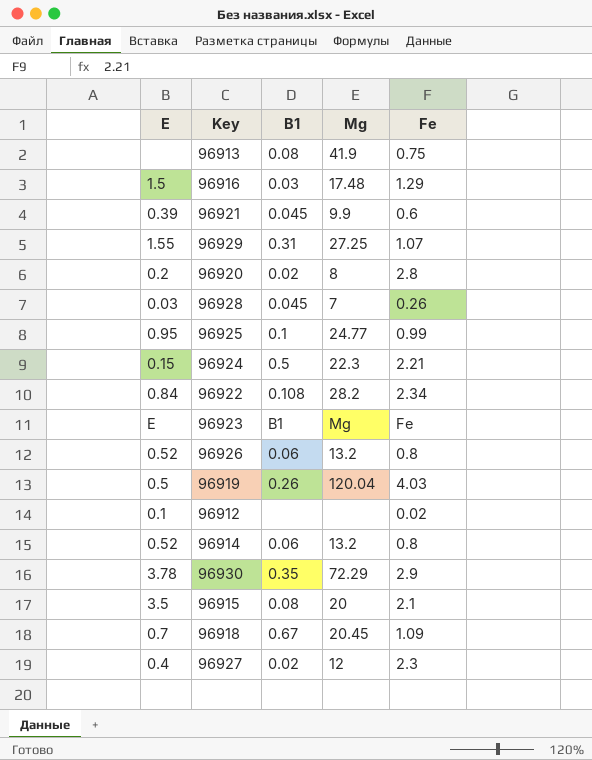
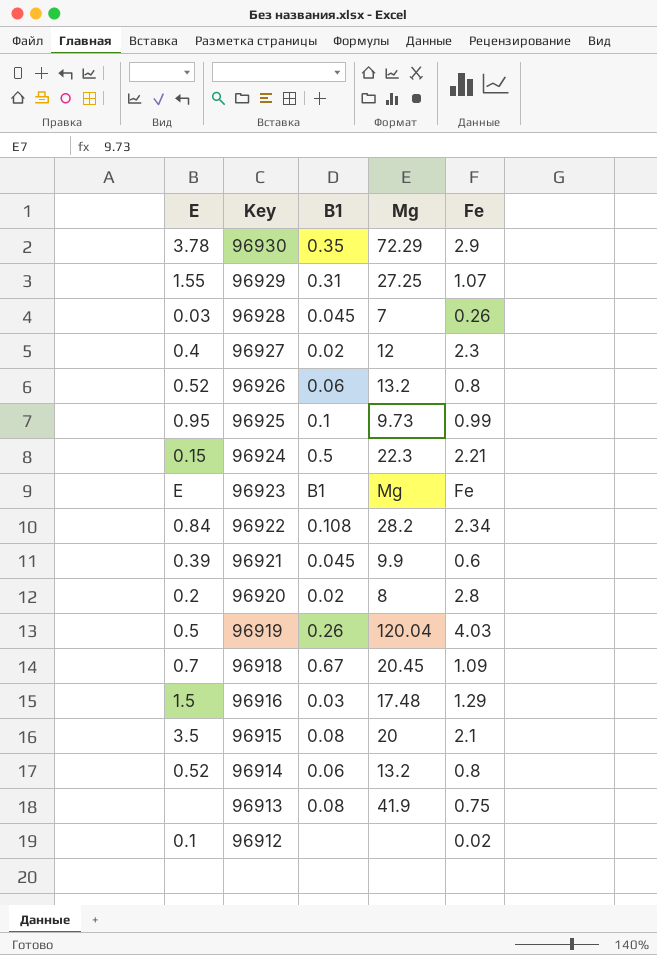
row order: none -> Key descending
96925 | Mg: 24.77 -> 9.73

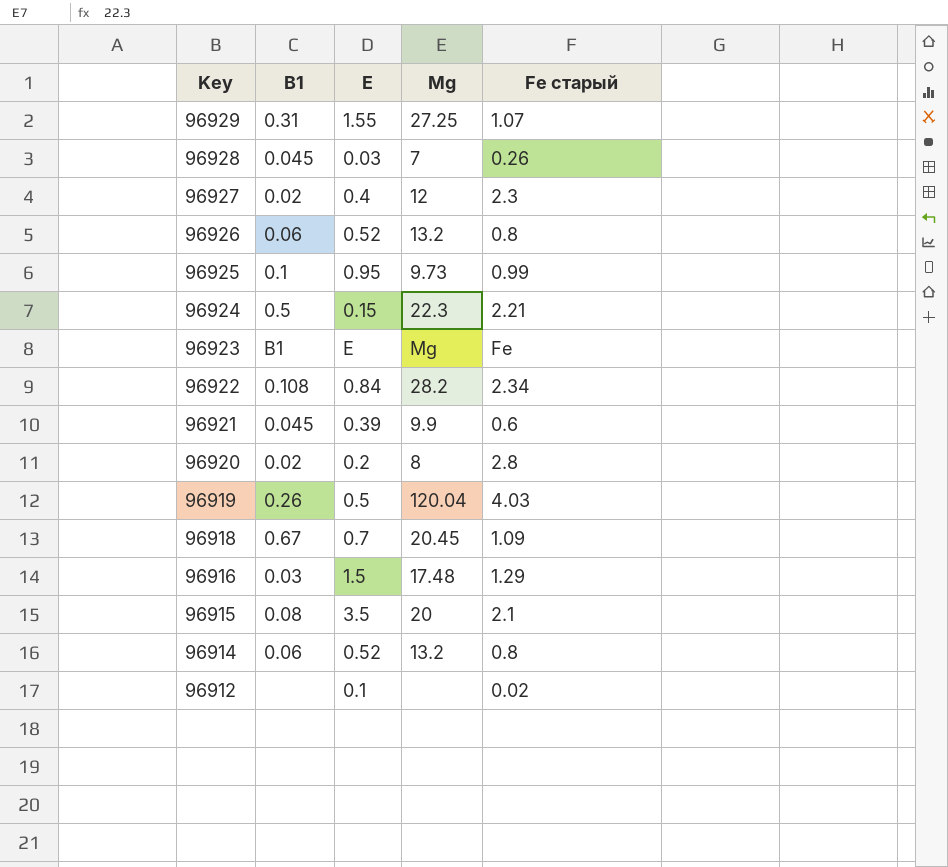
column E | position: 1 -> 3
column name: Fe -> Fe старый
row 96930: 3.78 | 0.35 | 72.29 | 2.9 -> none
row 96913: none | 0.08 | 41.9 | 0.75 -> none

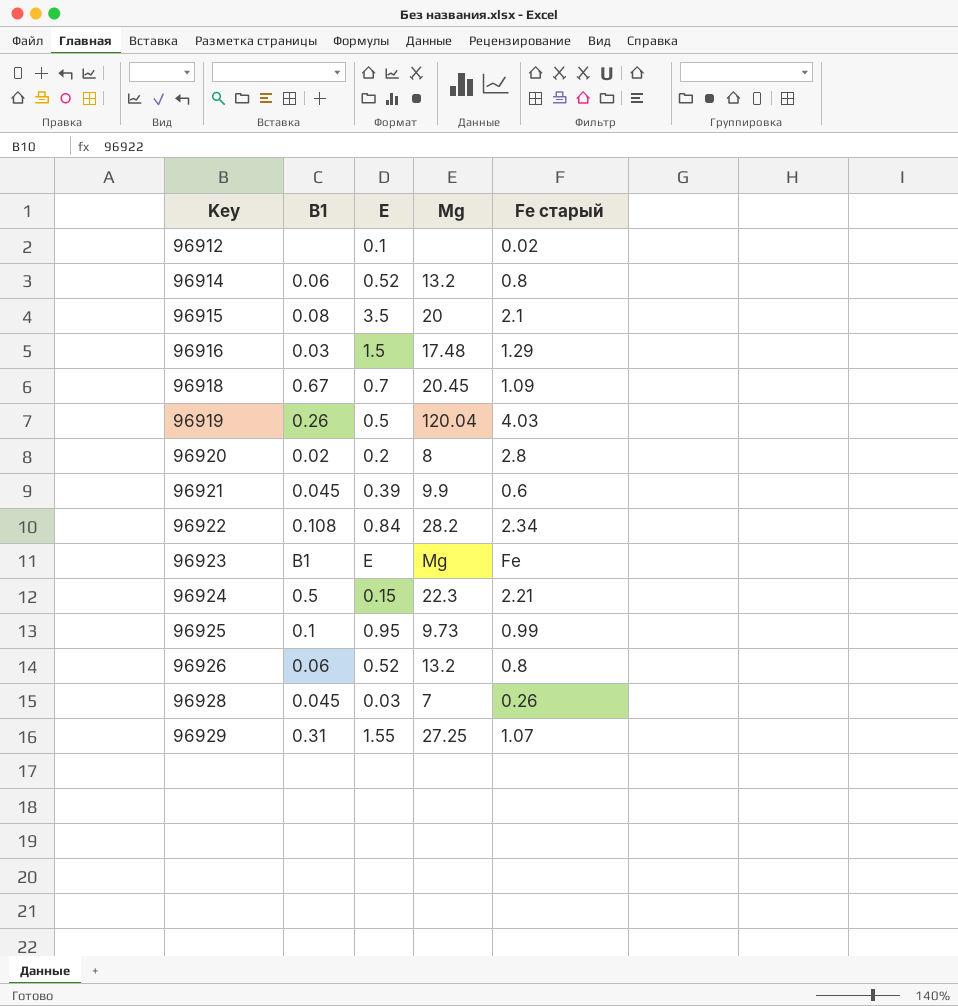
row order: Key descending -> Key ascending
row 96927: 0.02 | 0.4 | 12 | 2.3 -> none

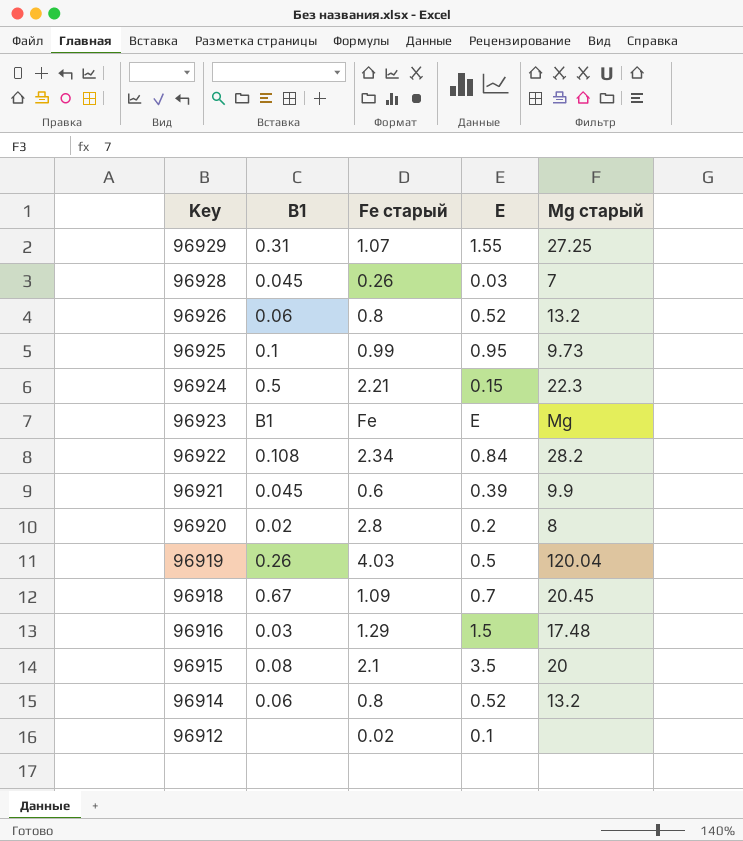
row order: Key ascending -> Key descending
column Fe старый | position: 5 -> 3
column name: Mg -> Mg старый

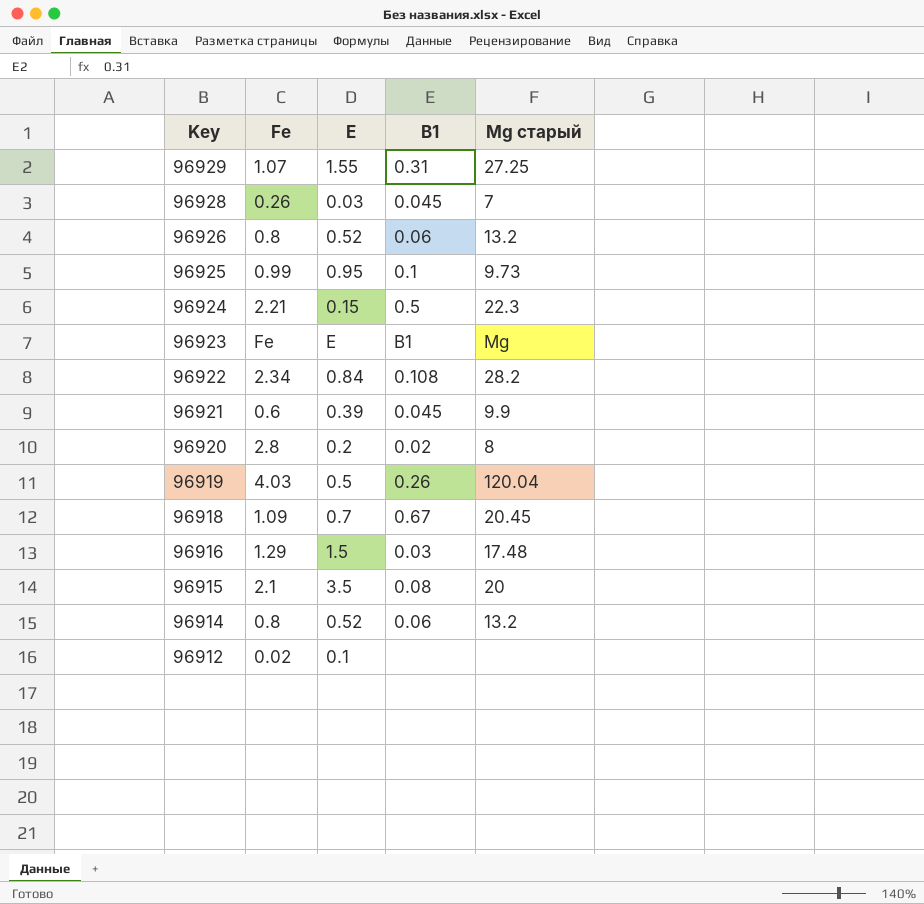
column name: Fe старый -> Fe
column B1 | position: 2 -> 4

